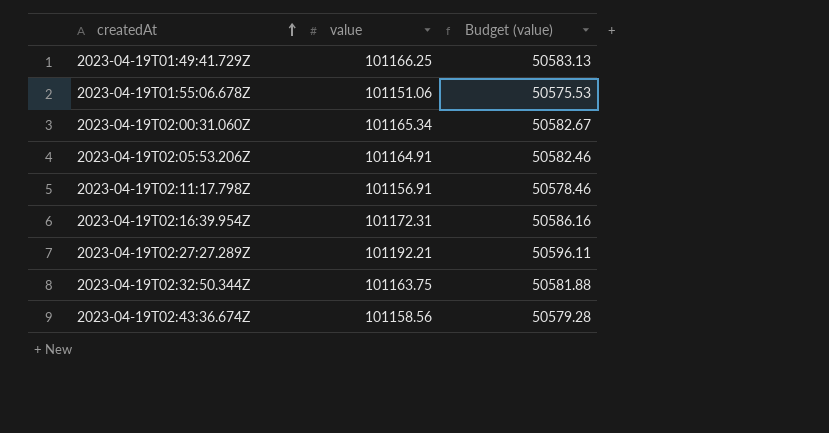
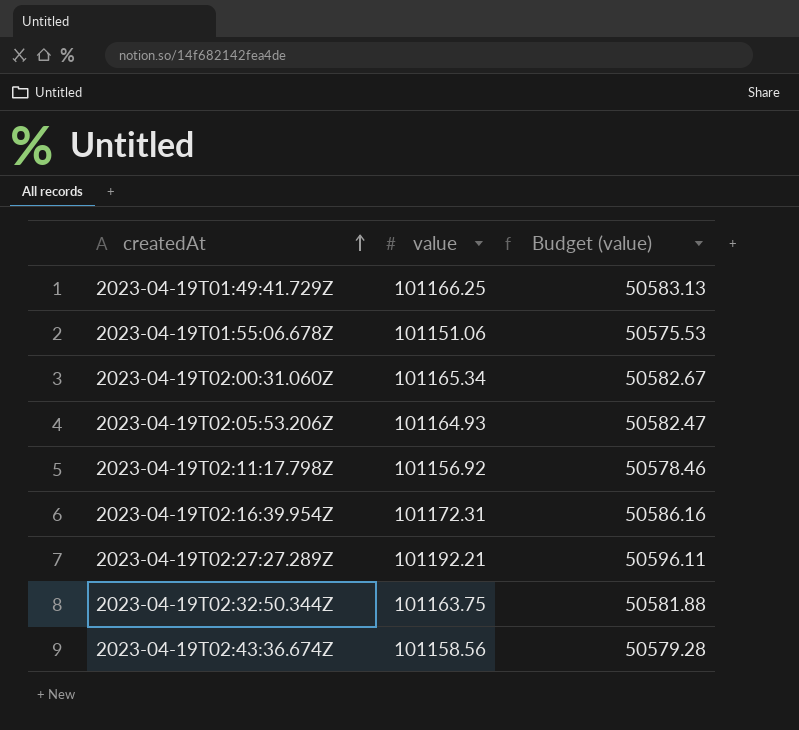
2023-04-19T02:05:53.206Z | value: 101164.91 -> 101164.93
2023-04-19T02:05:53.206Z | Budget (value): 50582.46 -> 50582.47
2023-04-19T02:11:17.798Z | value: 101156.91 -> 101156.92

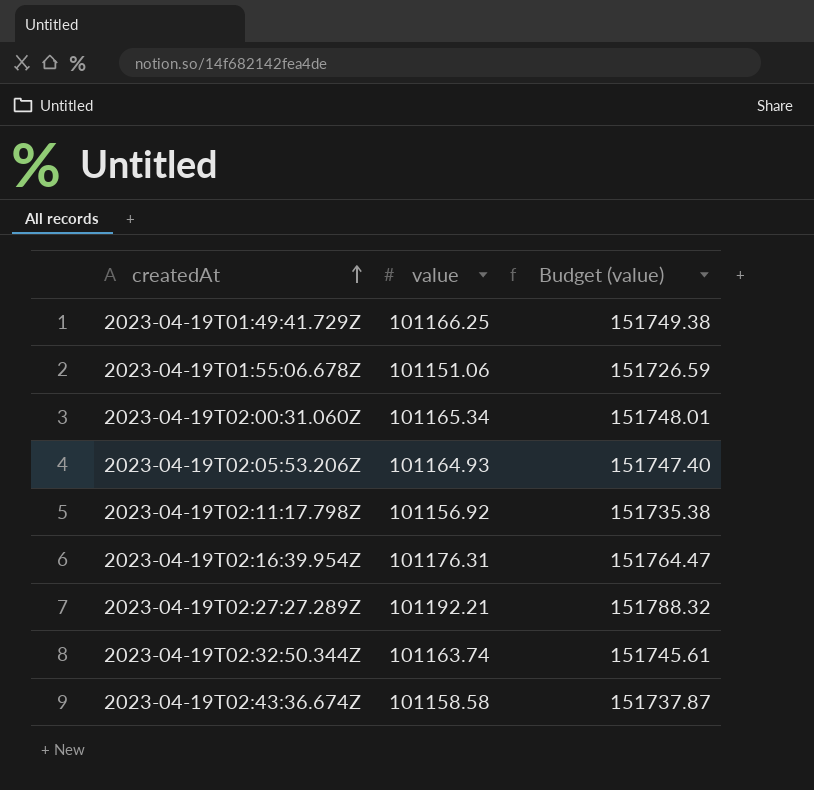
column Budget (value) | formula: [value] * 0.5 -> [value] * 1.5
2023-04-19T02:16:39.954Z | value: 101172.31 -> 101176.31
2023-04-19T02:32:50.344Z | value: 101163.75 -> 101163.74
2023-04-19T02:43:36.674Z | value: 101158.56 -> 101158.58

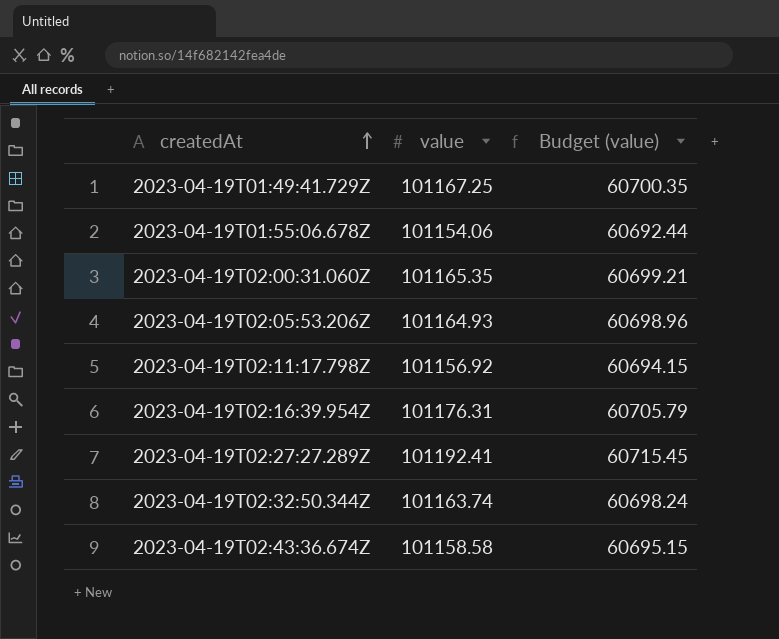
column Budget (value) | formula: [value] * 1.5 -> [value] * 0.6
2023-04-19T01:49:41.729Z | value: 101166.25 -> 101167.25
2023-04-19T01:55:06.678Z | value: 101151.06 -> 101154.06
2023-04-19T02:00:31.060Z | value: 101165.34 -> 101165.35
2023-04-19T02:27:27.289Z | value: 101192.21 -> 101192.41

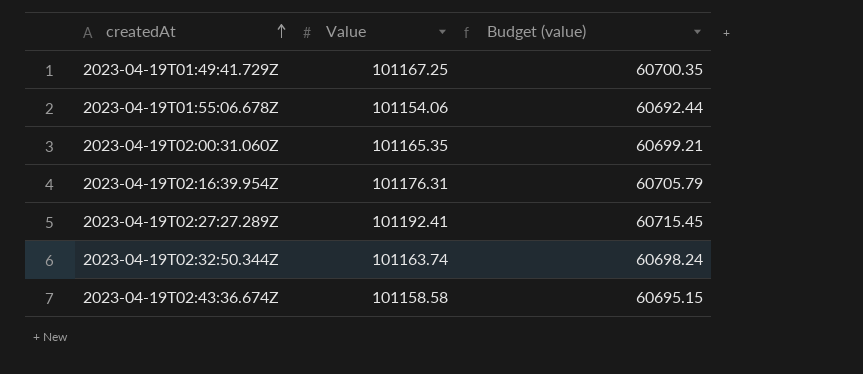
column name: value -> Value
row 2023-04-19T02:05:53.206Z: 101164.93 | 60698.96 -> none
row 2023-04-19T02:11:17.798Z: 101156.92 | 60694.15 -> none

